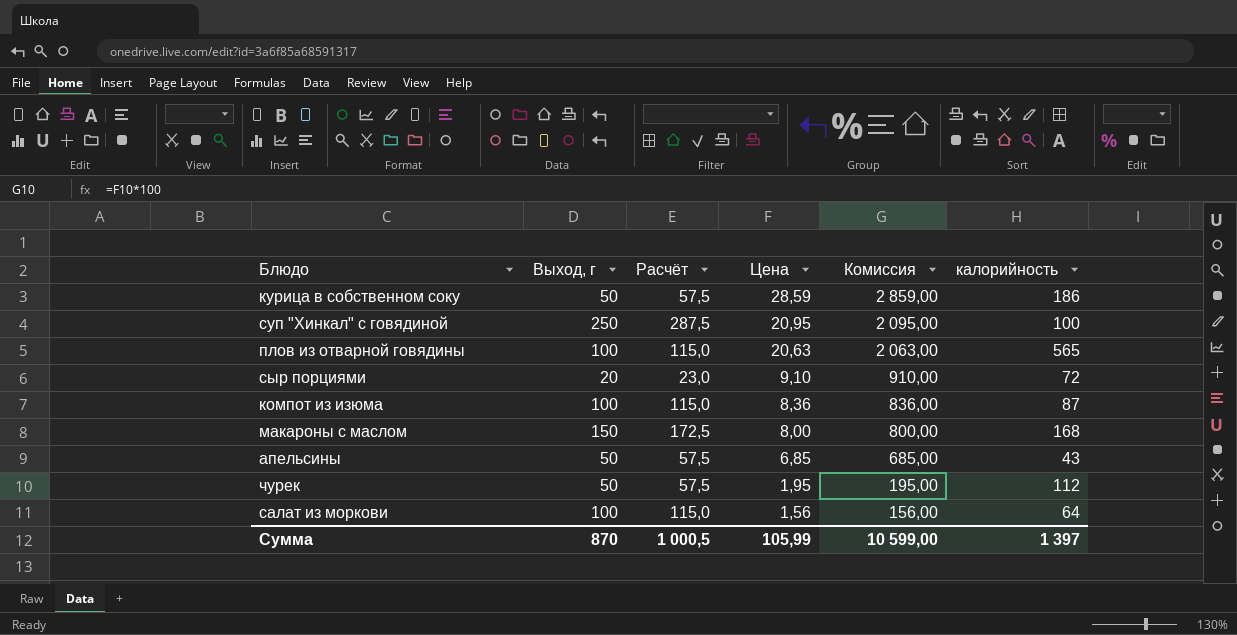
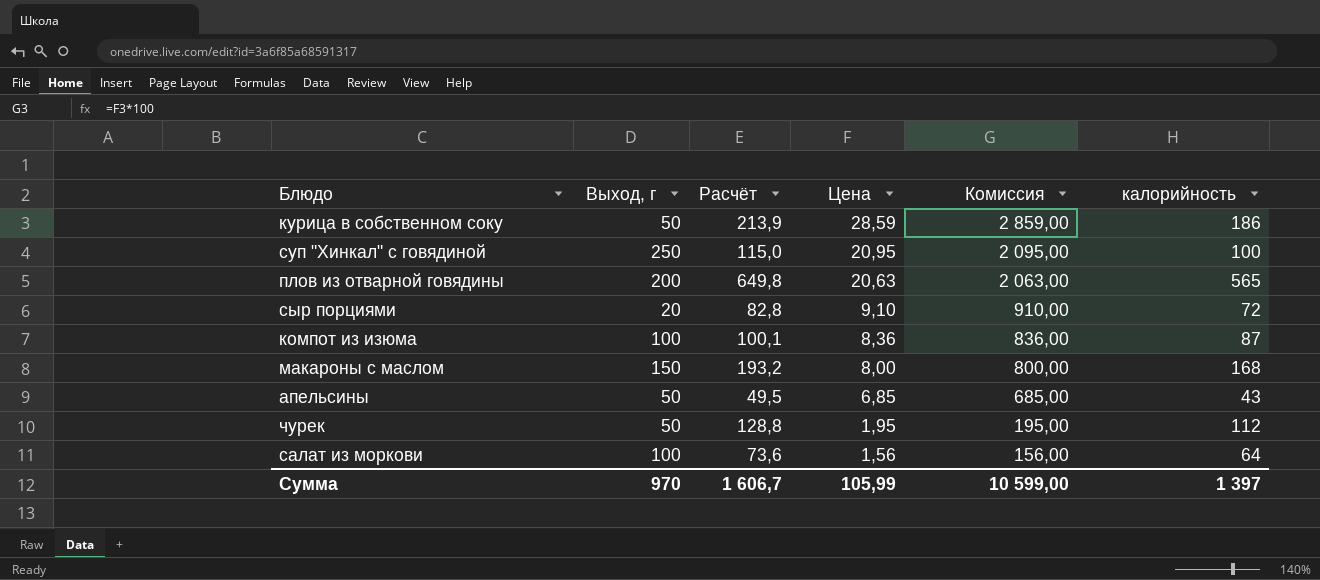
column Расчёт | formula: [Выход, г] * 1,15 -> [калорийность] * 1,15
плов из отварной говядины | Выход, г: 100 -> 200
Сумма | Выход, г: 870 -> 970
Сумма | Расчёт: 1 000,5 -> 1 606,7

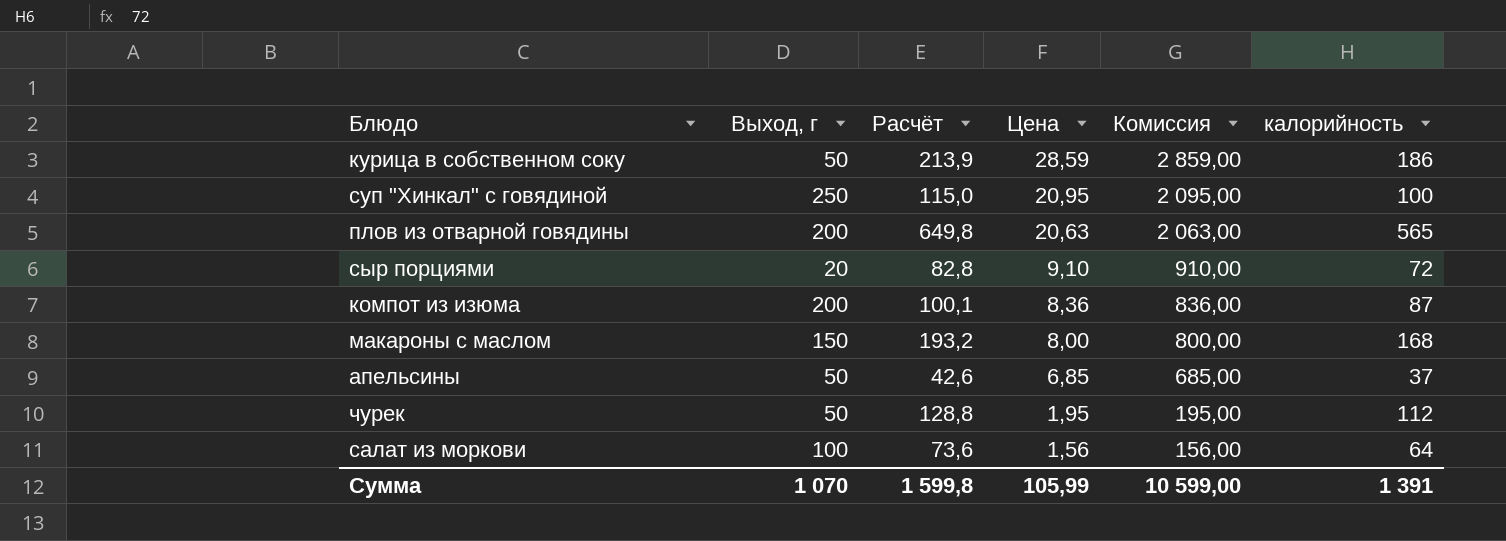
компот из изюма | Выход, г: 100 -> 200
апельсины | Расчёт: 49,5 -> 42,6
апельсины | калорийность: 43 -> 37
Сумма | Выход, г: 970 -> 1 070
Сумма | Расчёт: 1 606,7 -> 1 599,8
Сумма | калорийность: 1 397 -> 1 391

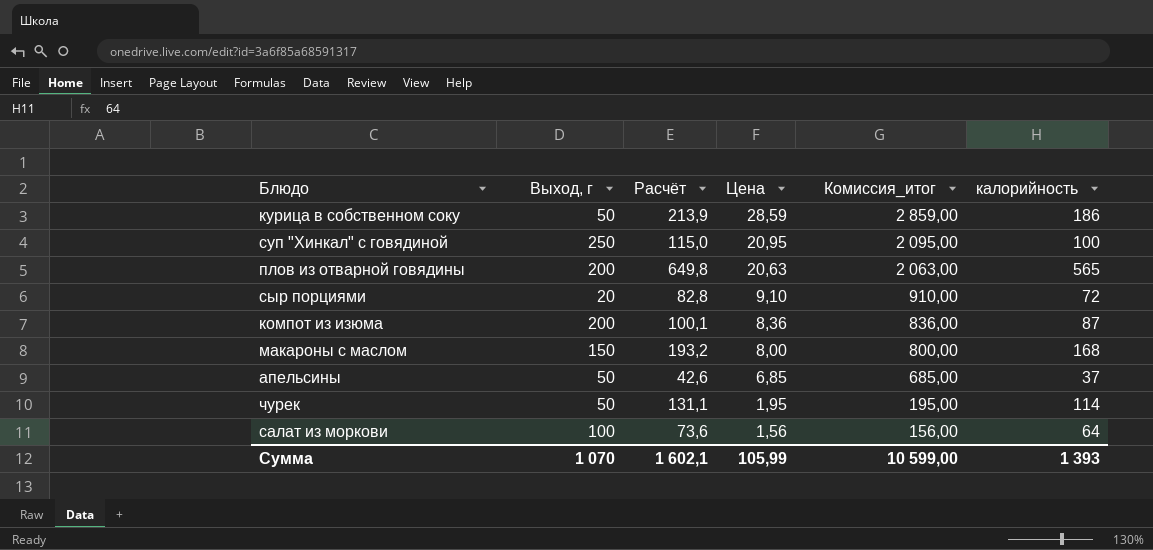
column name: Комиссия -> Комиссия_итог
чурек | Расчёт: 128,8 -> 131,1
чурек | калорийность: 112 -> 114
Сумма | Расчёт: 1 599,8 -> 1 602,1
Сумма | калорийность: 1 391 -> 1 393

